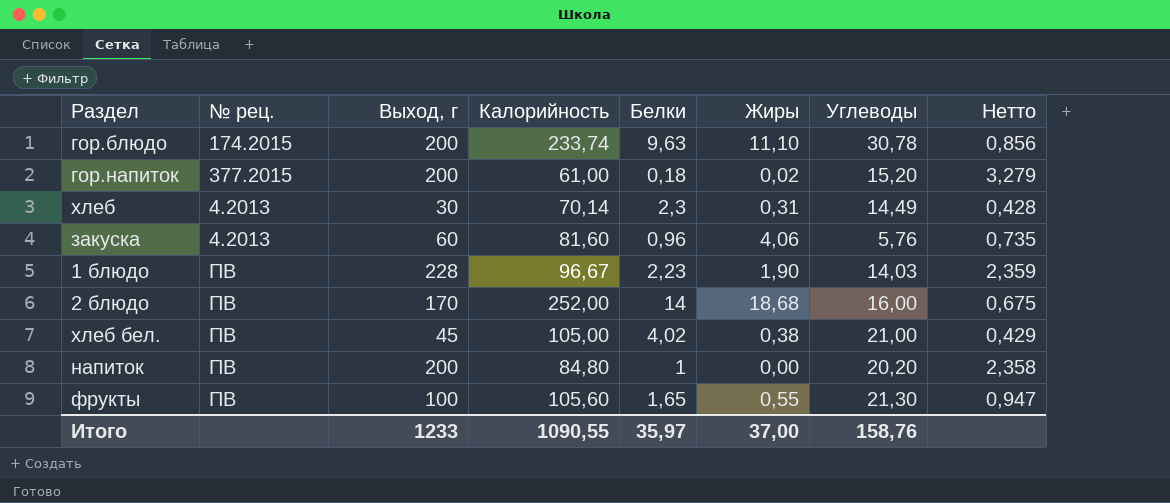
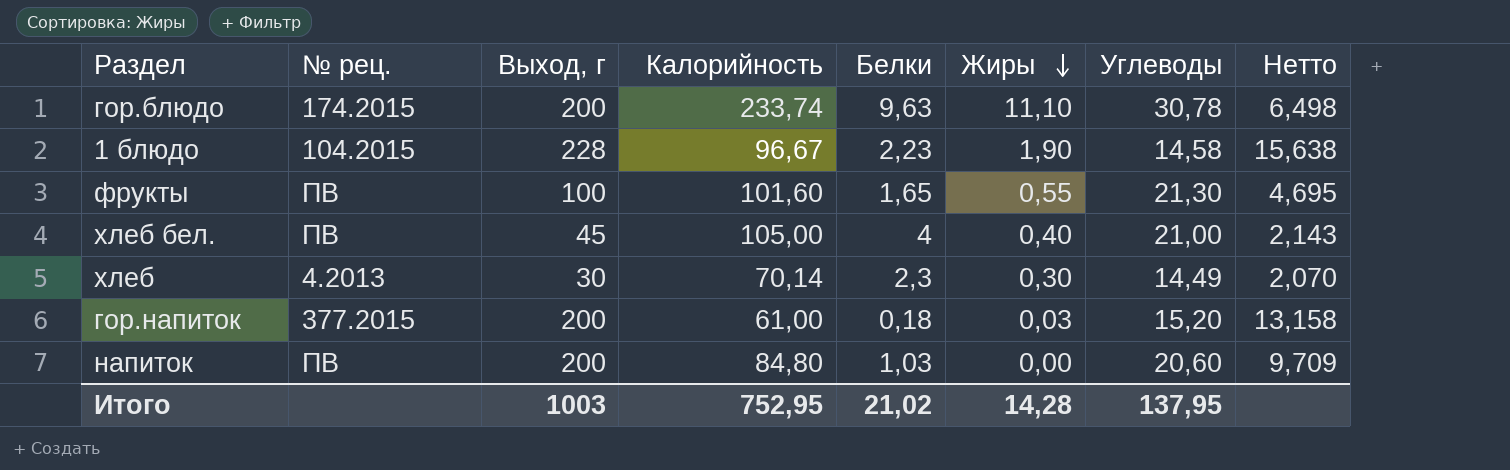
row order: none -> Жиры descending
column Нетто | formula: [Выход, г] / [Калорийность] -> [Выход, г] / [Углеводы]
row закуска: 4.2013 | 60 | 81,60 | 0,96 | 4,06 | 5,76 | 0,735 -> none
row 2 блюдо: ПВ | 170 | 252,00 | 14 | 18,68 | 16,00 | 0,675 -> none
1 блюдо | № рец.: ПВ -> 104.2015
1 блюдо | Углеводы: 14,03 -> 14,58
фрукты | Калорийность: 105,60 -> 101,60
хлеб бел. | Белки: 4,02 -> 4
хлеб бел. | Жиры: 0,38 -> 0,40
хлеб | Жиры: 0,31 -> 0,30
гор.напиток | Жиры: 0,02 -> 0,03
напиток | Белки: 1 -> 1,03
напиток | Углеводы: 20,20 -> 20,60
Итого | Выход, г: 1233 -> 1003
Итого | Калорийность: 1090,55 -> 752,95
Итого | Белки: 35,97 -> 21,02
Итого | Жиры: 37,00 -> 14,28
Итого | Углеводы: 158,76 -> 137,95

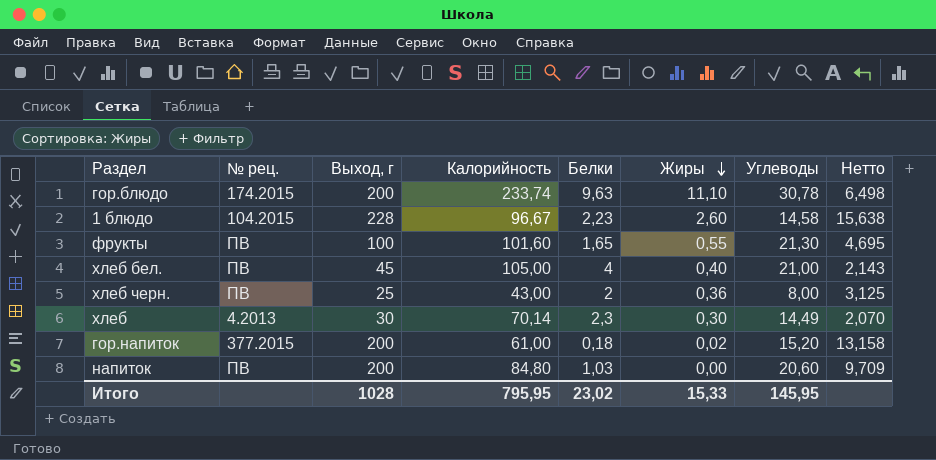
1 блюдо | Жиры: 1,90 -> 2,60
row хлеб черн.: none -> ПВ | 25 | 43,00 | 2 | 0,36 | 8,00 | 3,125
гор.напиток | Жиры: 0,03 -> 0,02
Итого | Выход, г: 1003 -> 1028
Итого | Калорийность: 752,95 -> 795,95
Итого | Белки: 21,02 -> 23,02
Итого | Жиры: 14,28 -> 15,33
Итого | Углеводы: 137,95 -> 145,95

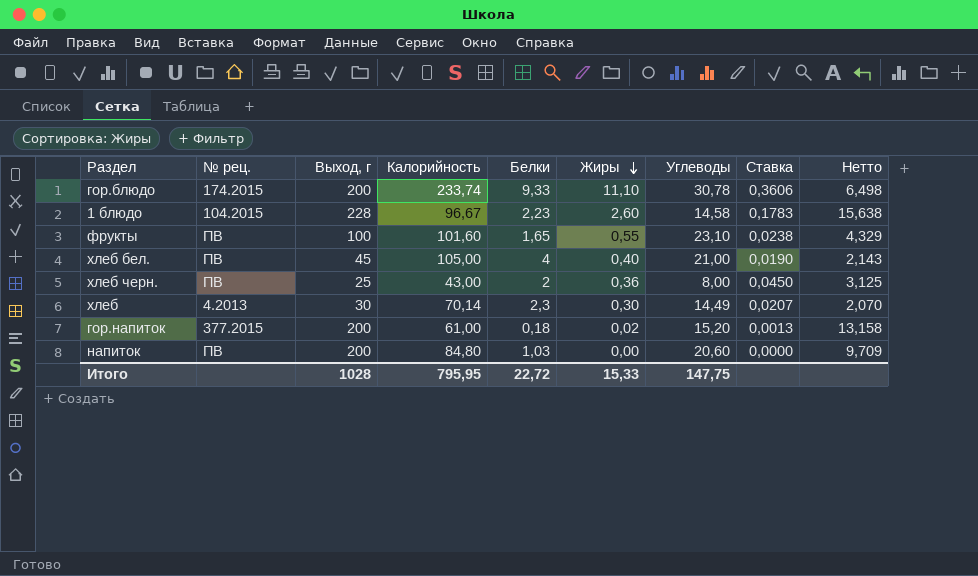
column Ставка | formula: none -> [Жиры] / [Углеводы]
гор.блюдо | Белки: 9,63 -> 9,33
фрукты | Углеводы: 21,30 -> 23,10
фрукты | Нетто: 4,695 -> 4,329
Итого | Белки: 23,02 -> 22,72
Итого | Углеводы: 145,95 -> 147,75

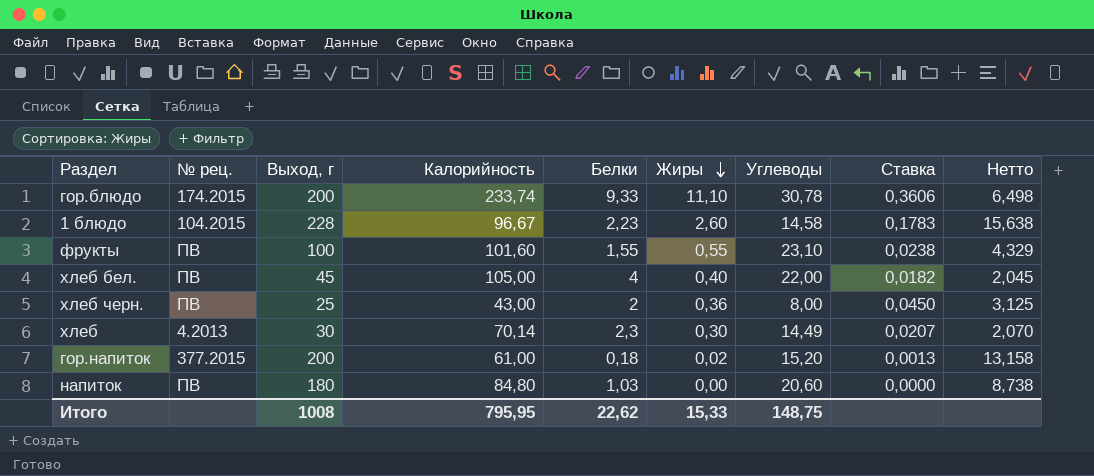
фрукты | Белки: 1,65 -> 1,55
хлеб бел. | Углеводы: 21,00 -> 22,00
хлеб бел. | Ставка: 0,0190 -> 0,0182
хлеб бел. | Нетто: 2,143 -> 2,045
напиток | Выход, г: 200 -> 180
напиток | Нетто: 9,709 -> 8,738
Итого | Выход, г: 1028 -> 1008
Итого | Белки: 22,72 -> 22,62
Итого | Углеводы: 147,75 -> 148,75

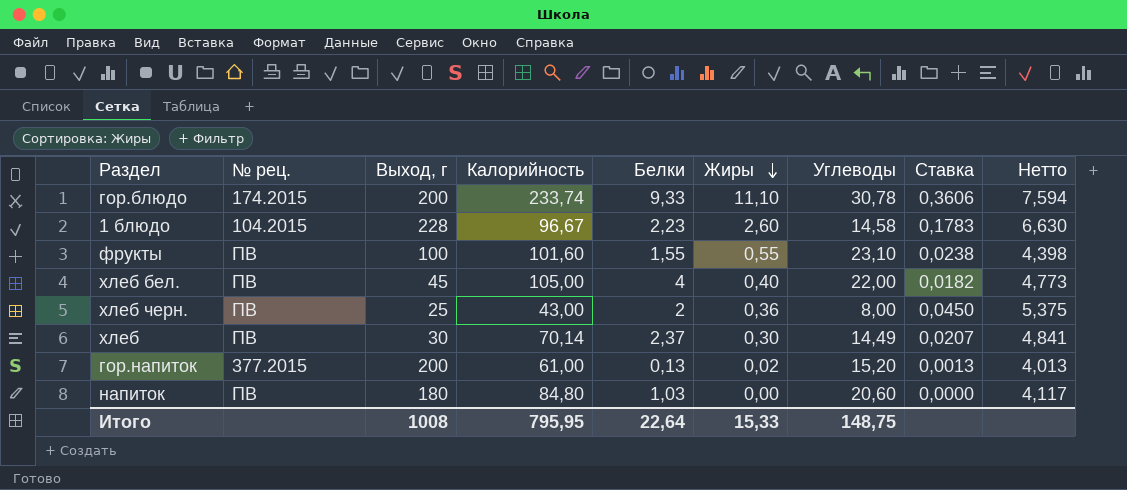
column Нетто | formula: [Выход, г] / [Углеводы] -> [Калорийность] / [Углеводы]
хлеб | № рец.: 4.2013 -> ПВ
хлеб | Белки: 2,3 -> 2,37
гор.напиток | Белки: 0,18 -> 0,13
Итого | Белки: 22,62 -> 22,64

